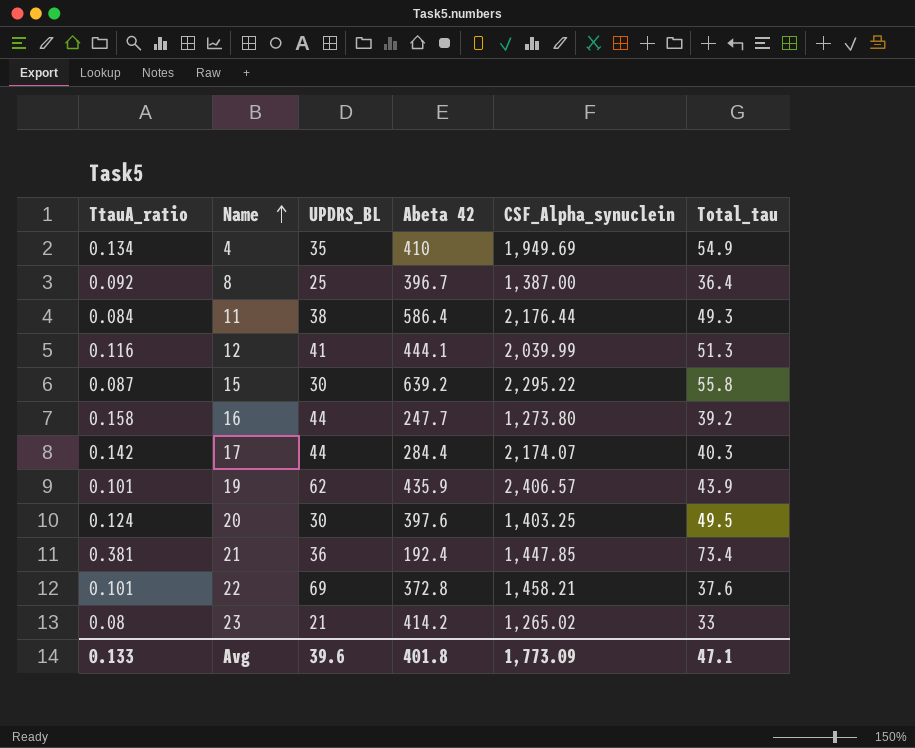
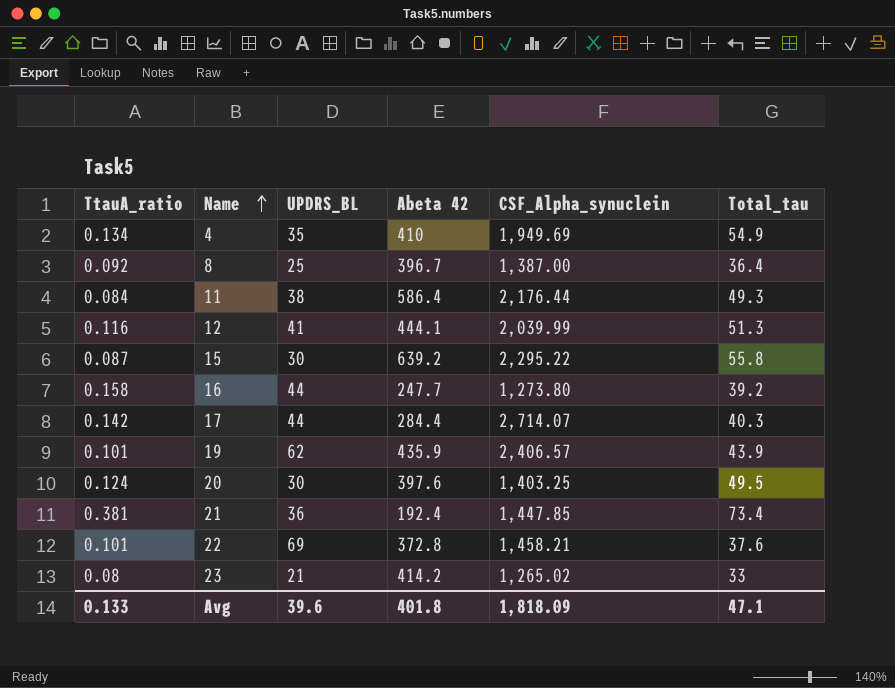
17 | CSF_Alpha_synuclein: 2,174.07 -> 2,714.07
Avg | CSF_Alpha_synuclein: 1,773.09 -> 1,818.09

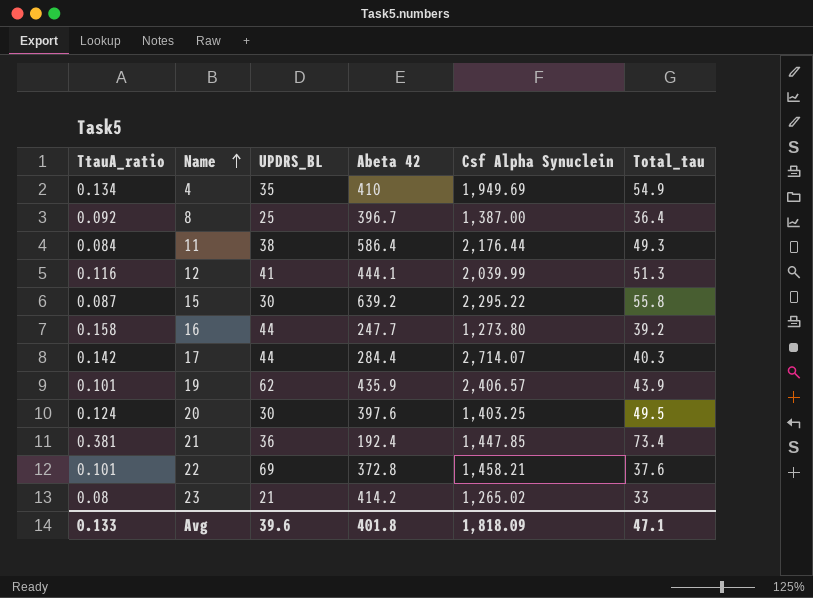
column name: CSF_Alpha_synuclein -> Csf Alpha Synuclein

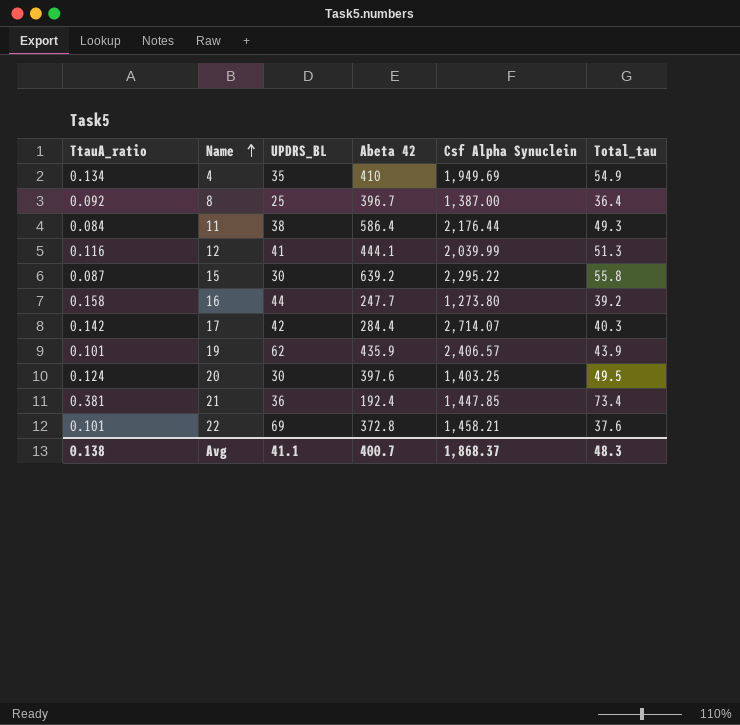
row 23: 0.08 | 21 | 414.2 | 1,265.02 | 33 -> none
17 | UPDRS_BL: 44 -> 42
Avg | TtauA_ratio: 0.133 -> 0.138
Avg | UPDRS_BL: 39.6 -> 41.1
Avg | Abeta 42: 401.8 -> 400.7
Avg | Csf Alpha Synuclein: 1,818.09 -> 1,868.37
Avg | Total_tau: 47.1 -> 48.3

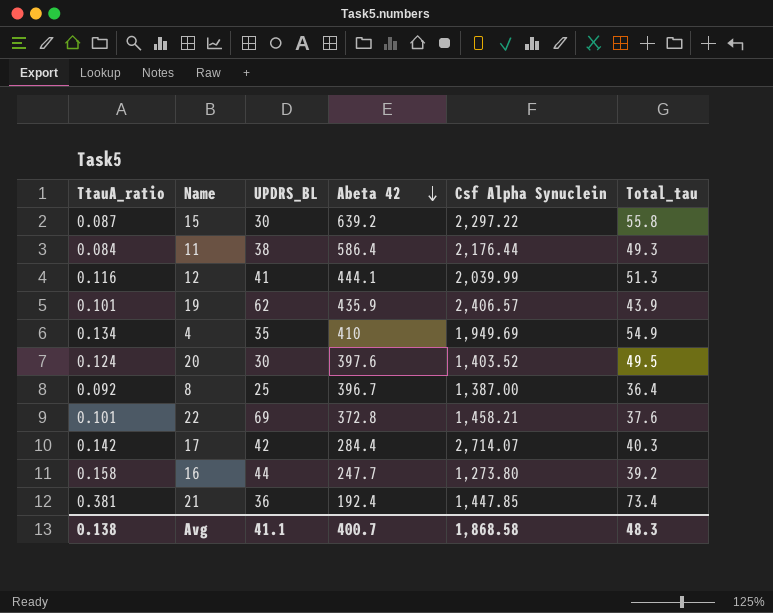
row order: Name ascending -> Abeta 42 descending
15 | Csf Alpha Synuclein: 2,295.22 -> 2,297.22
20 | Csf Alpha Synuclein: 1,403.25 -> 1,403.52
Avg | Csf Alpha Synuclein: 1,868.37 -> 1,868.58

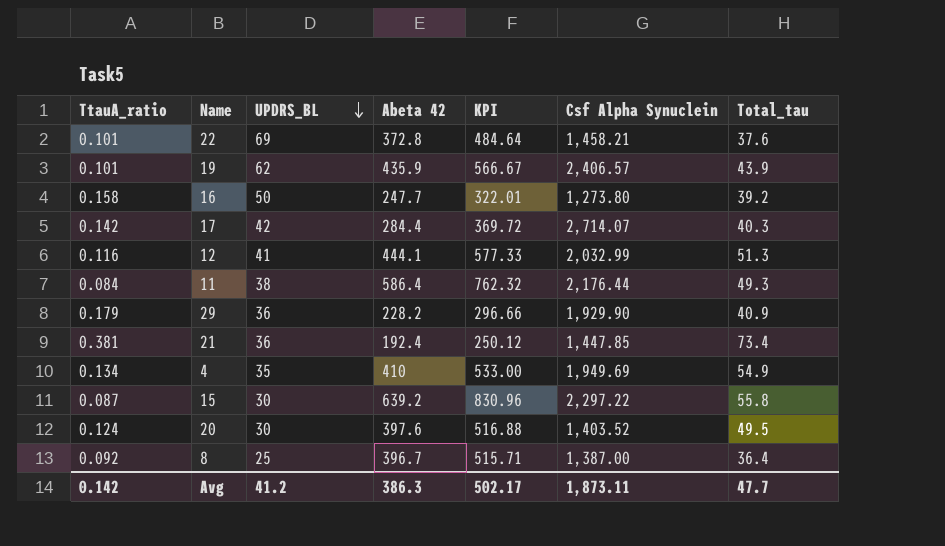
row order: Abeta 42 descending -> UPDRS_BL descending
column KPI | formula: none -> [Abeta 42] * 1.3
16 | UPDRS_BL: 44 -> 50
12 | Csf Alpha Synuclein: 2,039.99 -> 2,032.99
row 29: none -> 0.179 | 36 | 228.2 | 296.66 | 1,929.90 | 40.9
Avg | TtauA_ratio: 0.138 -> 0.142
Avg | UPDRS_BL: 41.1 -> 41.2
Avg | Abeta 42: 400.7 -> 386.3
Avg | Csf Alpha Synuclein: 1,868.58 -> 1,873.11
Avg | Total_tau: 48.3 -> 47.7

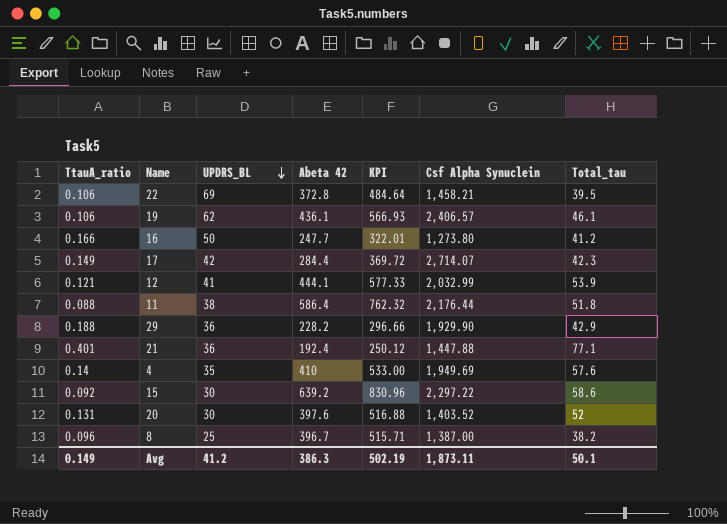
22 | TtauA_ratio: 0.101 -> 0.106
22 | Total_tau: 37.6 -> 39.5
19 | TtauA_ratio: 0.101 -> 0.106
19 | Abeta 42: 435.9 -> 436.1
19 | KPI: 566.67 -> 566.93
19 | Total_tau: 43.9 -> 46.1
16 | TtauA_ratio: 0.158 -> 0.166
16 | Total_tau: 39.2 -> 41.2
17 | TtauA_ratio: 0.142 -> 0.149
17 | Total_tau: 40.3 -> 42.3
12 | TtauA_ratio: 0.116 -> 0.121
12 | Total_tau: 51.3 -> 53.9
11 | TtauA_ratio: 0.084 -> 0.088
11 | Total_tau: 49.3 -> 51.8
29 | TtauA_ratio: 0.179 -> 0.188
29 | Total_tau: 40.9 -> 42.9
21 | TtauA_ratio: 0.381 -> 0.401
21 | Csf Alpha Synuclein: 1,447.85 -> 1,447.88
21 | Total_tau: 73.4 -> 77.1
4 | TtauA_ratio: 0.134 -> 0.14
4 | Total_tau: 54.9 -> 57.6
15 | TtauA_ratio: 0.087 -> 0.092
15 | Total_tau: 55.8 -> 58.6
20 | TtauA_ratio: 0.124 -> 0.131
20 | Total_tau: 49.5 -> 52
8 | TtauA_ratio: 0.092 -> 0.096
8 | Total_tau: 36.4 -> 38.2
Avg | TtauA_ratio: 0.142 -> 0.149
Avg | KPI: 502.17 -> 502.19
Avg | Total_tau: 47.7 -> 50.1

